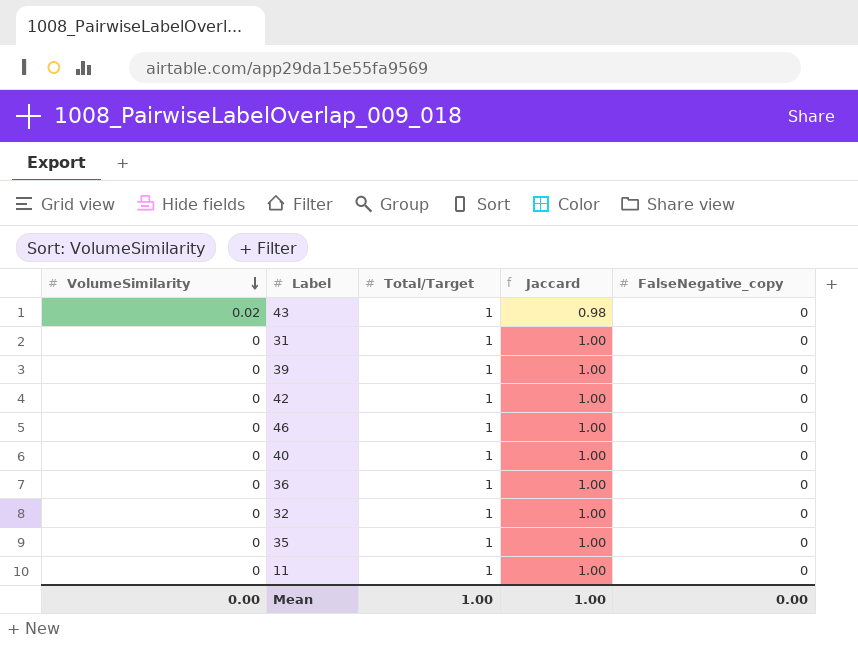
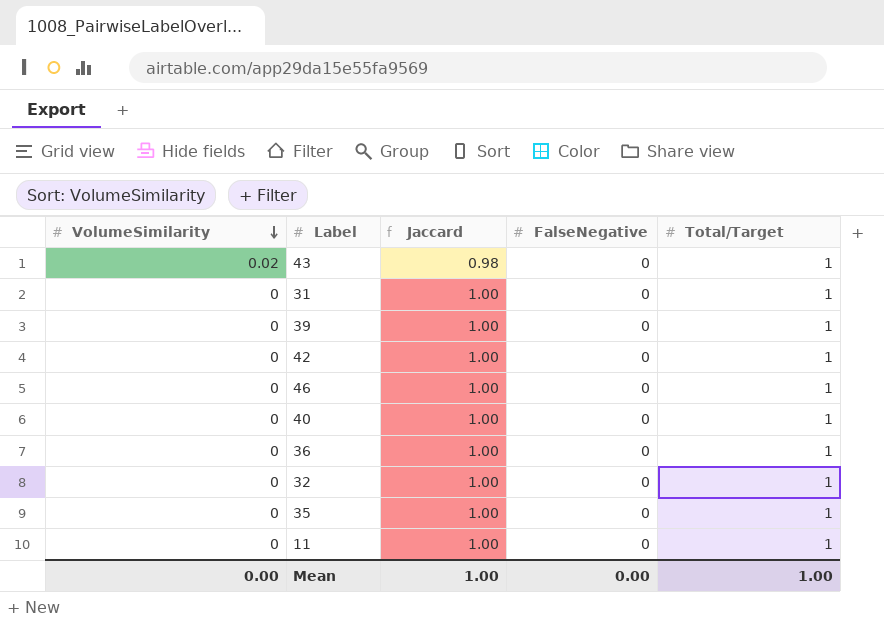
column name: FalseNegative_copy -> FalseNegative
column Total/Target | position: 3 -> 5

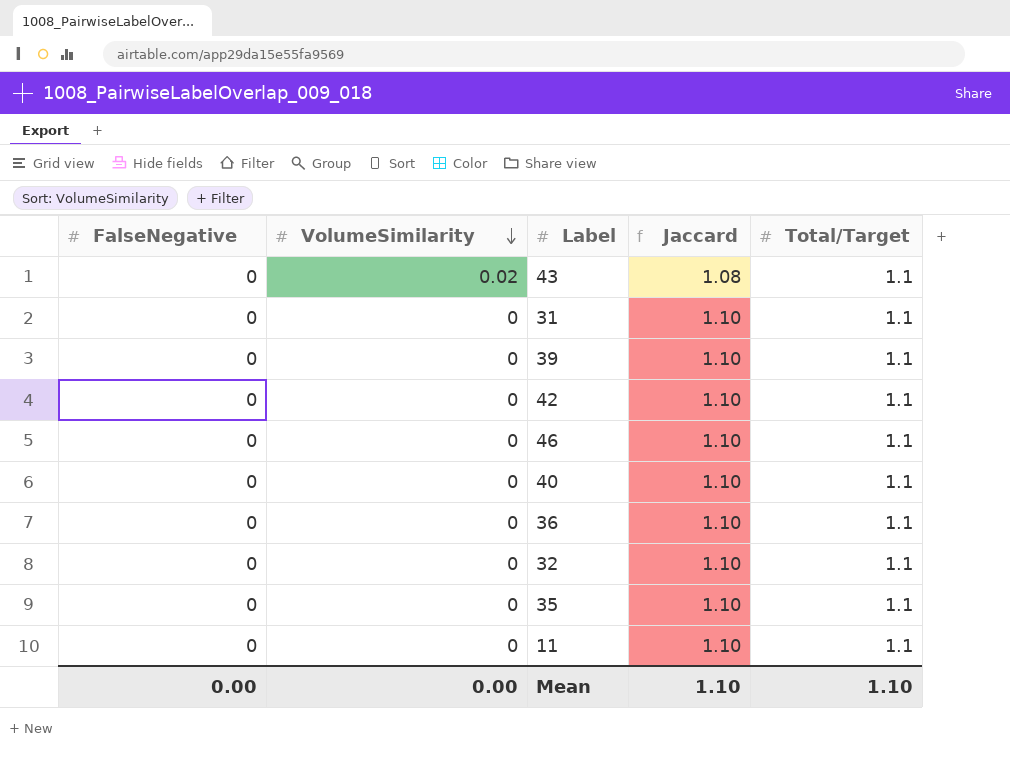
column FalseNegative | position: 4 -> 1
43 | Jaccard: 0.98 -> 1.08
43 | Total/Target: 1 -> 1.1
31 | Jaccard: 1.00 -> 1.10
31 | Total/Target: 1 -> 1.1
39 | Jaccard: 1.00 -> 1.10
39 | Total/Target: 1 -> 1.1
42 | Jaccard: 1.00 -> 1.10
42 | Total/Target: 1 -> 1.1
46 | Jaccard: 1.00 -> 1.10
46 | Total/Target: 1 -> 1.1
40 | Jaccard: 1.00 -> 1.10
40 | Total/Target: 1 -> 1.1
36 | Jaccard: 1.00 -> 1.10
36 | Total/Target: 1 -> 1.1
32 | Jaccard: 1.00 -> 1.10
32 | Total/Target: 1 -> 1.1
35 | Jaccard: 1.00 -> 1.10
35 | Total/Target: 1 -> 1.1
11 | Jaccard: 1.00 -> 1.10
11 | Total/Target: 1 -> 1.1
Mean | Jaccard: 1.00 -> 1.10
Mean | Total/Target: 1.00 -> 1.10

